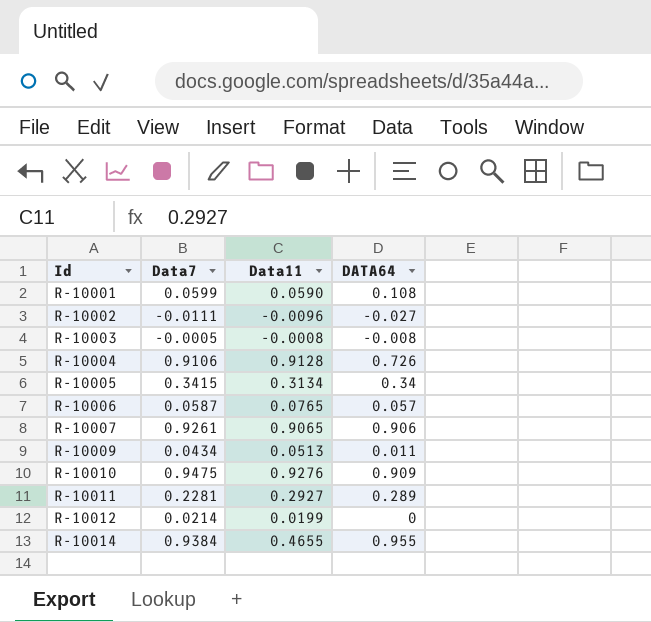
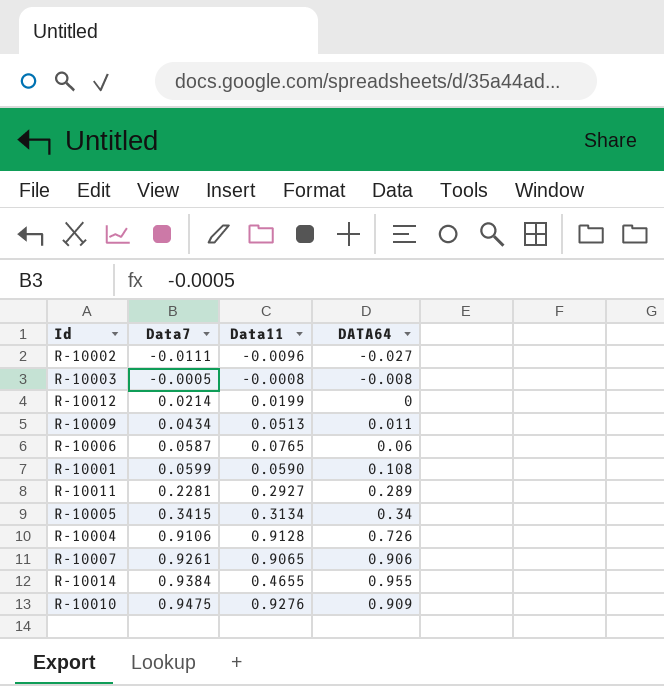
row order: Id ascending -> Data7 ascending
R-10006 | DATA64: 0.057 -> 0.06

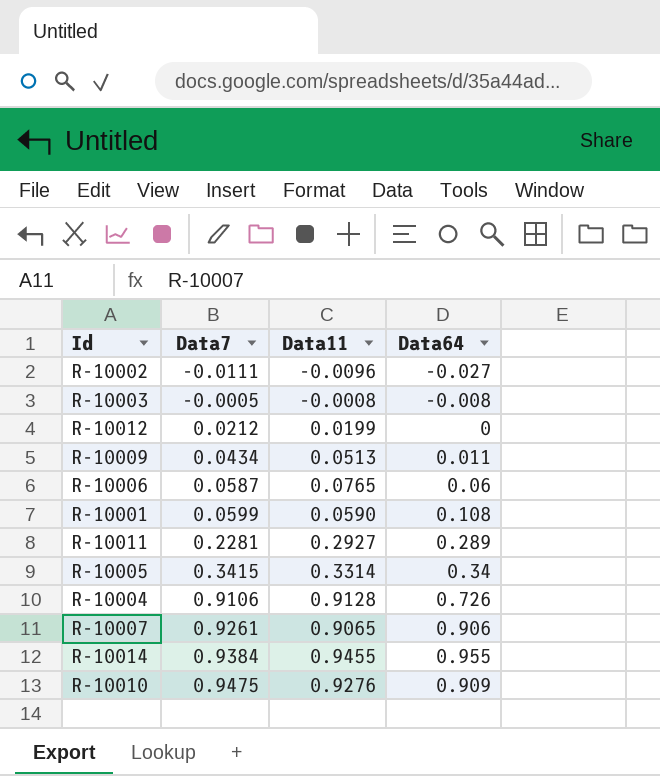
column name: DATA64 -> Data64
R-10012 | Data7: 0.0214 -> 0.0212
R-10005 | Data11: 0.3134 -> 0.3314
R-10014 | Data11: 0.4655 -> 0.9455

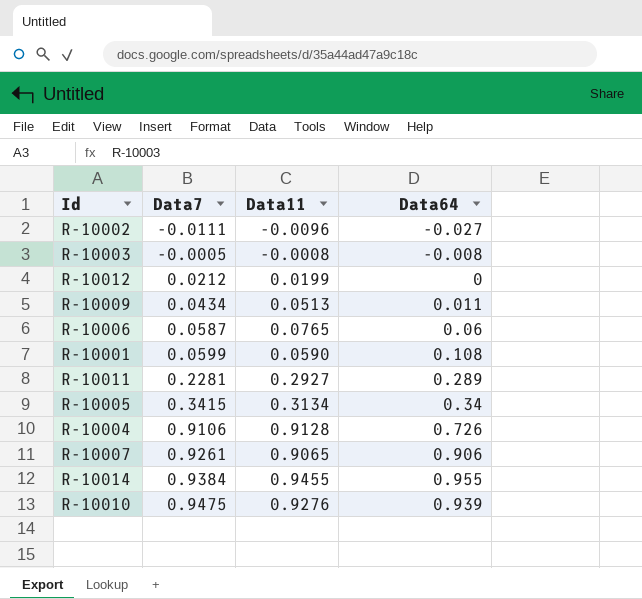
R-10005 | Data11: 0.3314 -> 0.3134
R-10010 | Data64: 0.909 -> 0.939

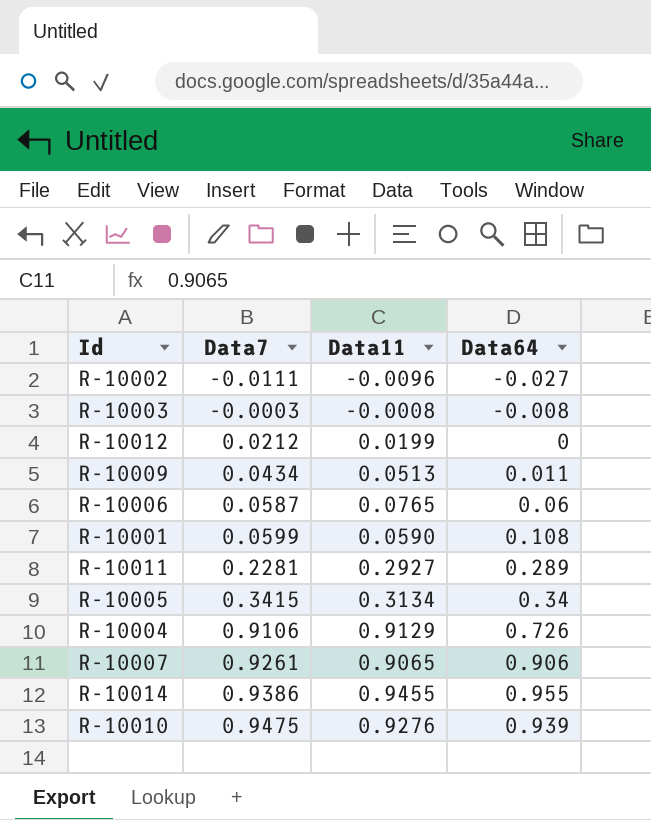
R-10003 | Data7: -0.0005 -> -0.0003
R-10004 | Data11: 0.9128 -> 0.9129
R-10014 | Data7: 0.9384 -> 0.9386

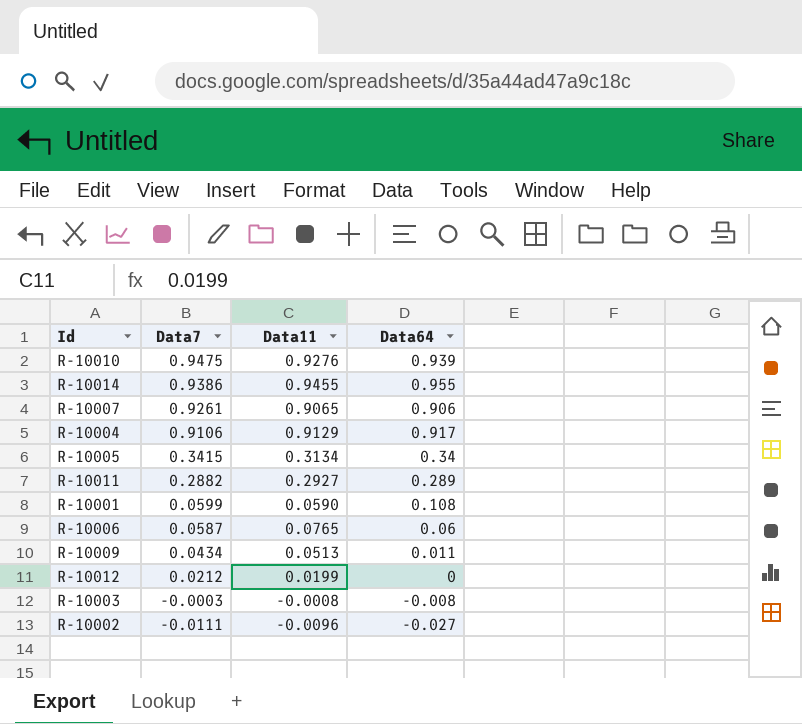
row order: Data7 ascending -> Data7 descending
R-10004 | Data64: 0.726 -> 0.917
R-10011 | Data7: 0.2281 -> 0.2882

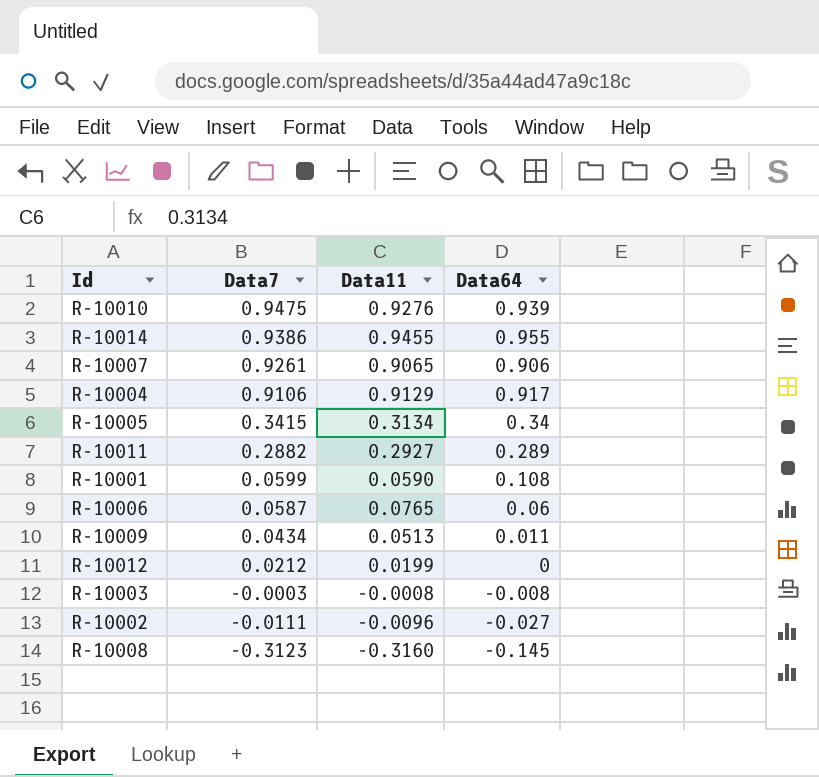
row R-10008: none -> -0.3123 | -0.3160 | -0.145

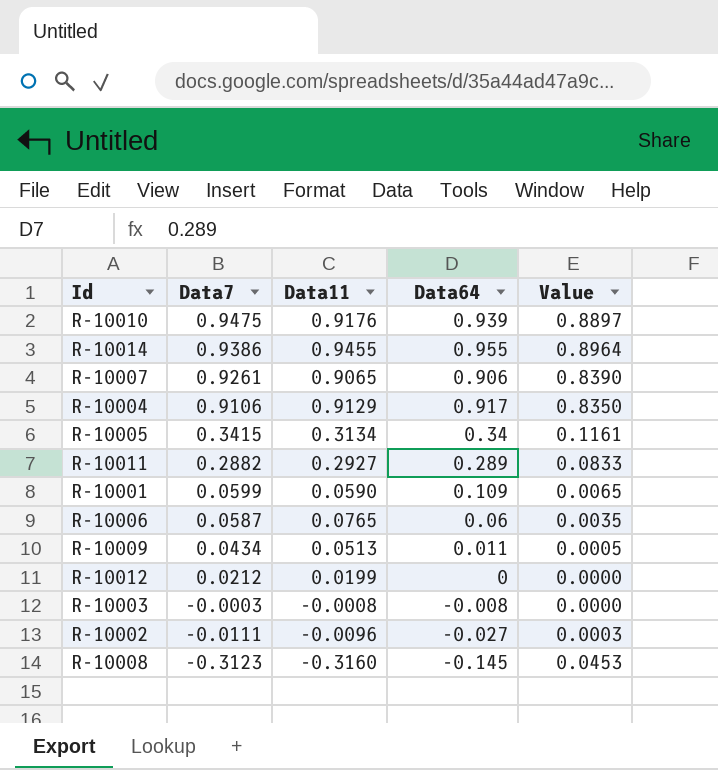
column Value | formula: none -> [Data7] * [Data64]
R-10010 | Data11: 0.9276 -> 0.9176
R-10001 | Data64: 0.108 -> 0.109

